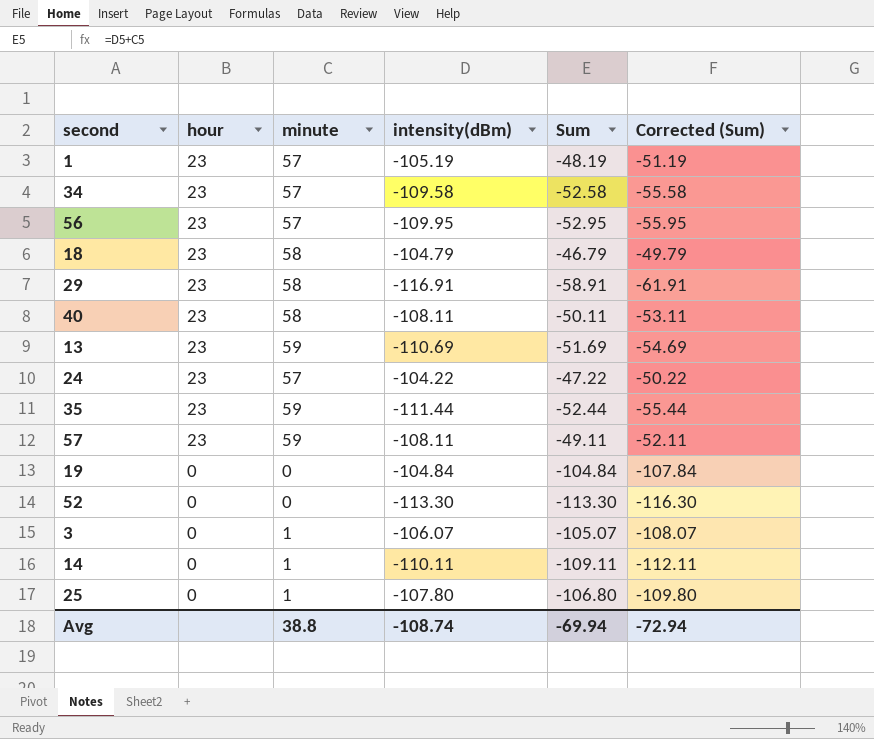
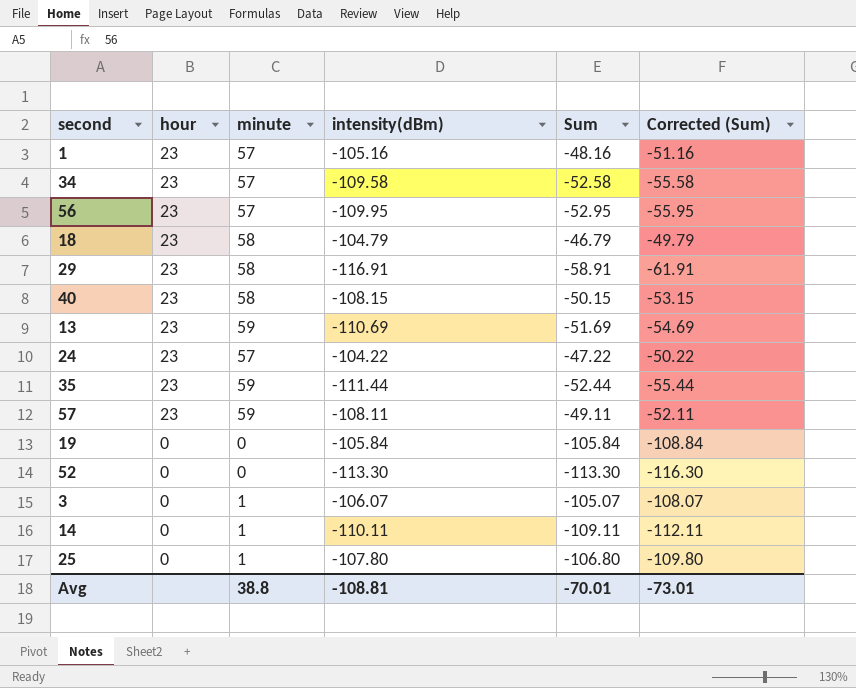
1 | intensity(dBm): -105.19 -> -105.16
1 | Sum: -48.19 -> -48.16
1 | Corrected (Sum): -51.19 -> -51.16
40 | intensity(dBm): -108.11 -> -108.15
40 | Sum: -50.11 -> -50.15
40 | Corrected (Sum): -53.11 -> -53.15
19 | intensity(dBm): -104.84 -> -105.84
19 | Sum: -104.84 -> -105.84
19 | Corrected (Sum): -107.84 -> -108.84
Avg | intensity(dBm): -108.74 -> -108.81
Avg | Sum: -69.94 -> -70.01
Avg | Corrected (Sum): -72.94 -> -73.01

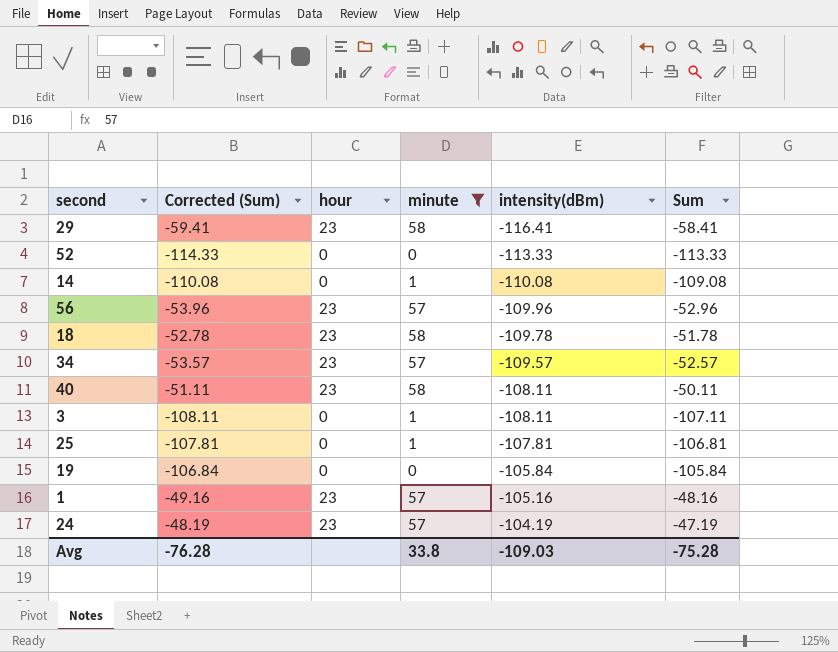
filter: none -> minute != 59
row order: hour descending -> intensity(dBm) ascending
column Corrected (Sum) | formula: [Sum] - 3 -> [Sum] - 1
column Corrected (Sum) | position: 6 -> 2
29 | intensity(dBm): -116.91 -> -116.41
29 | Sum: -58.91 -> -58.41
52 | intensity(dBm): -113.30 -> -113.33
52 | Sum: -113.30 -> -113.33
14 | intensity(dBm): -110.11 -> -110.08
14 | Sum: -109.11 -> -109.08
56 | intensity(dBm): -109.95 -> -109.96
56 | Sum: -52.95 -> -52.96
18 | intensity(dBm): -104.79 -> -109.78
18 | Sum: -46.79 -> -51.78
34 | intensity(dBm): -109.58 -> -109.57
34 | Sum: -52.58 -> -52.57
40 | intensity(dBm): -108.15 -> -108.11
40 | Sum: -50.15 -> -50.11
3 | intensity(dBm): -106.07 -> -108.11
3 | Sum: -105.07 -> -107.11
25 | intensity(dBm): -107.80 -> -107.81
25 | Sum: -106.80 -> -106.81
24 | intensity(dBm): -104.22 -> -104.19
24 | Sum: -47.22 -> -47.19
Avg | Corrected (Sum): -73.01 -> -76.28
Avg | minute: 38.8 -> 33.8
Avg | intensity(dBm): -108.81 -> -109.03
Avg | Sum: -70.01 -> -75.28

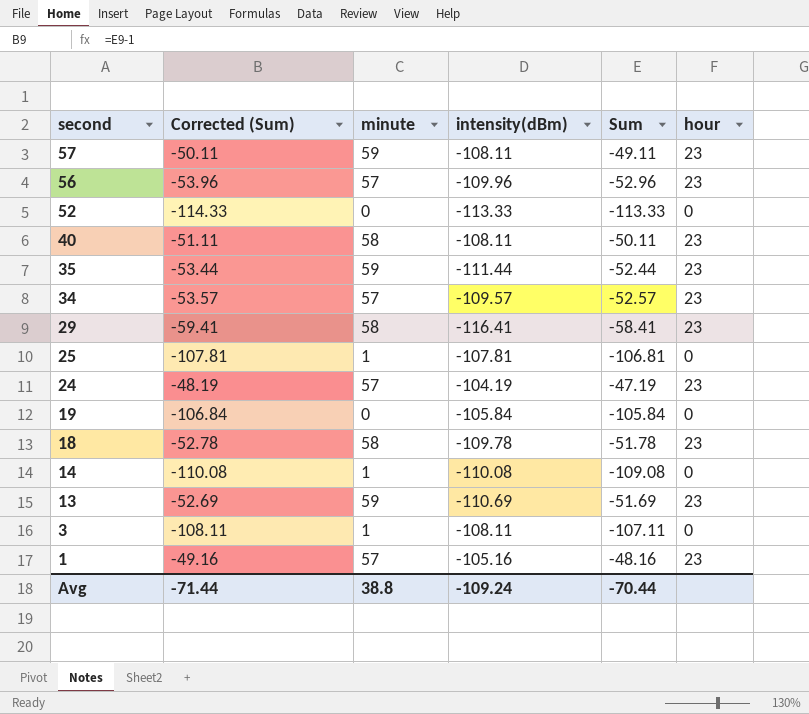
filter: minute != 59 -> none
row order: intensity(dBm) ascending -> second descending
column hour | position: 3 -> 6
Avg | Corrected (Sum): -76.28 -> -71.44
Avg | minute: 33.8 -> 38.8
Avg | intensity(dBm): -109.03 -> -109.24
Avg | Sum: -75.28 -> -70.44

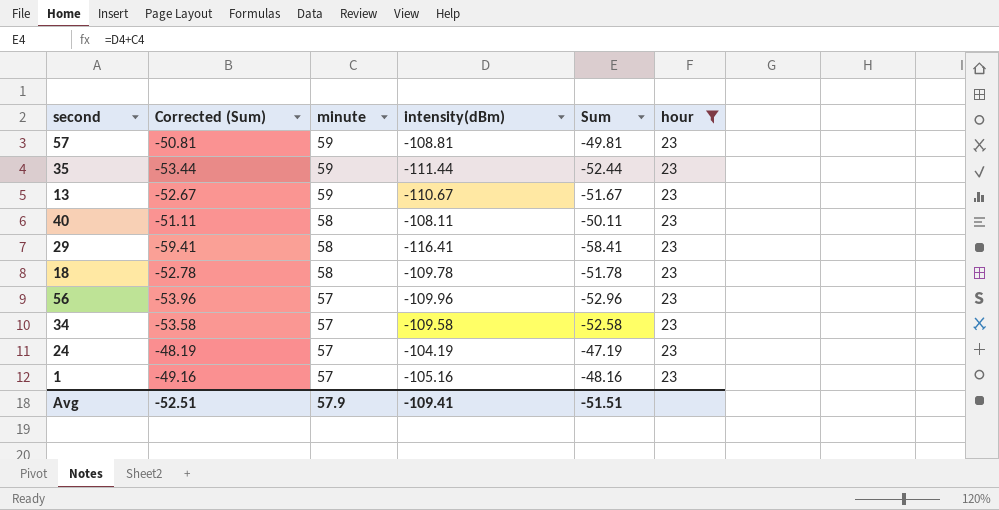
filter: none -> hour = 23
row order: second descending -> minute descending
57 | Corrected (Sum): -50.11 -> -50.81
57 | intensity(dBm): -108.11 -> -108.81
57 | Sum: -49.11 -> -49.81
13 | Corrected (Sum): -52.69 -> -52.67
13 | intensity(dBm): -110.69 -> -110.67
13 | Sum: -51.69 -> -51.67
34 | Corrected (Sum): -53.57 -> -53.58
34 | intensity(dBm): -109.57 -> -109.58
34 | Sum: -52.57 -> -52.58
Avg | Corrected (Sum): -71.44 -> -52.51
Avg | minute: 38.8 -> 57.9
Avg | intensity(dBm): -109.24 -> -109.41
Avg | Sum: -70.44 -> -51.51

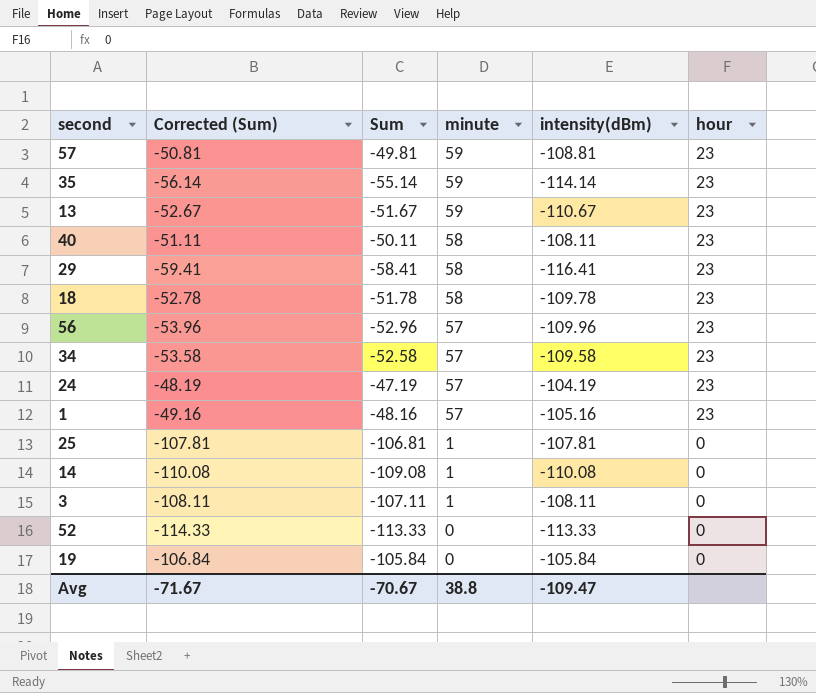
filter: hour = 23 -> none
column Sum | position: 5 -> 3
35 | Corrected (Sum): -53.44 -> -56.14
35 | Sum: -52.44 -> -55.14
35 | intensity(dBm): -111.44 -> -114.14
Avg | Corrected (Sum): -52.51 -> -71.67
Avg | Sum: -51.51 -> -70.67
Avg | minute: 57.9 -> 38.8
Avg | intensity(dBm): -109.41 -> -109.47

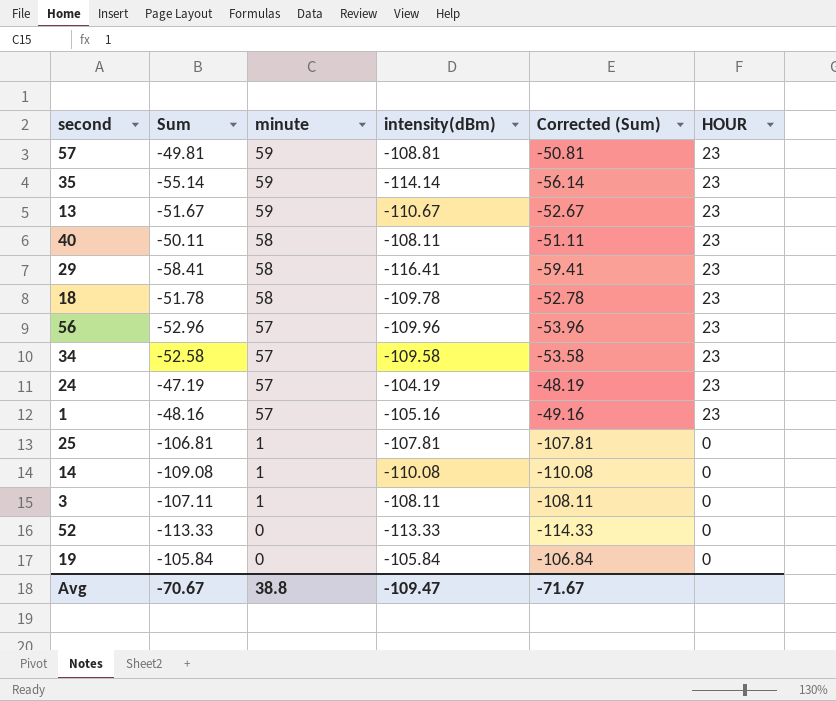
column Corrected (Sum) | position: 2 -> 5
column name: hour -> HOUR

